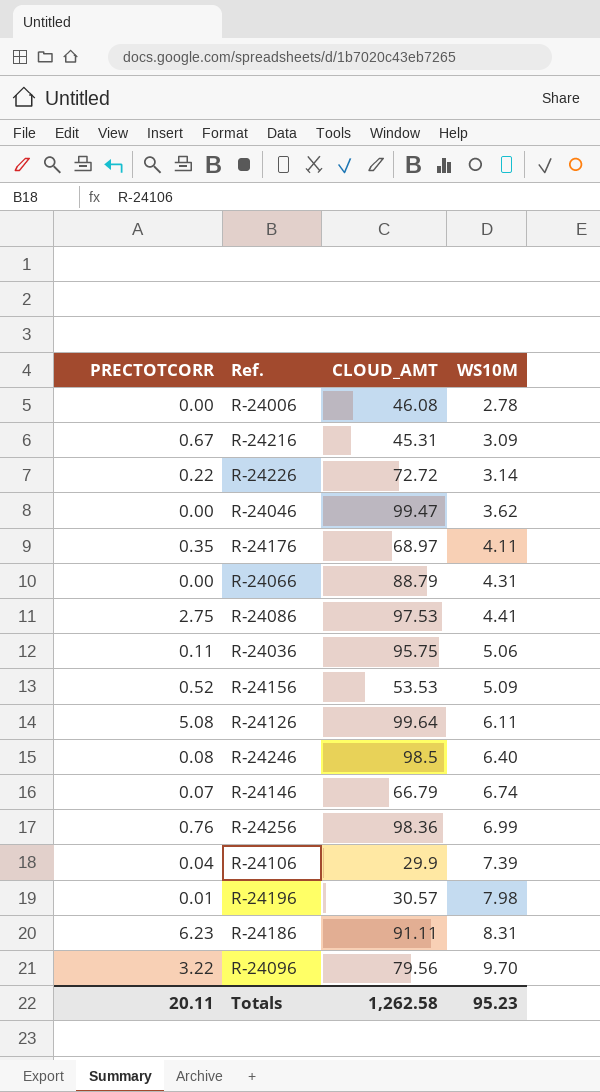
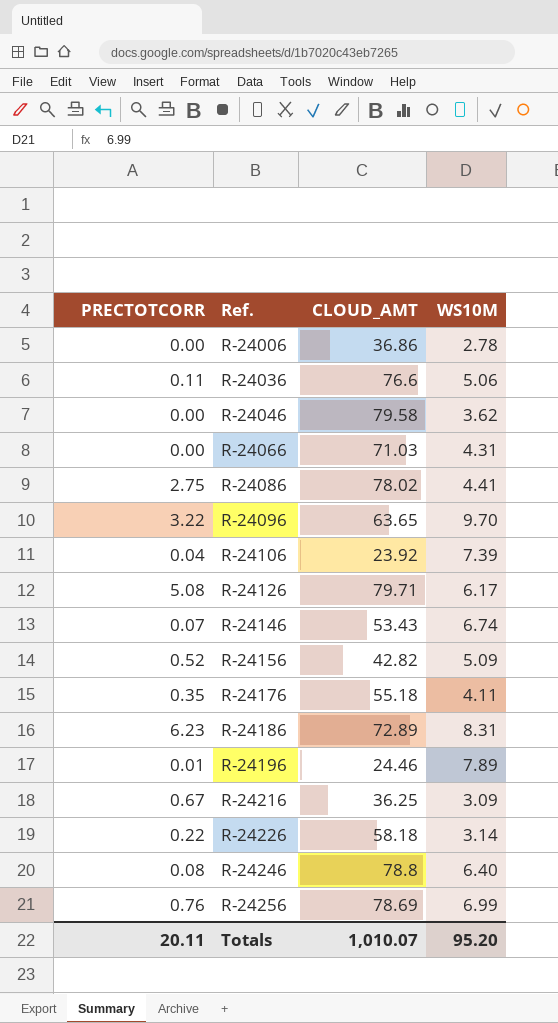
row order: WS10M ascending -> Ref. ascending
R-24006 | CLOUD_AMT: 46.08 -> 36.86
R-24036 | CLOUD_AMT: 95.75 -> 76.6
R-24046 | CLOUD_AMT: 99.47 -> 79.58
R-24066 | CLOUD_AMT: 88.79 -> 71.03
R-24086 | CLOUD_AMT: 97.53 -> 78.02
R-24096 | CLOUD_AMT: 79.56 -> 63.65
R-24106 | CLOUD_AMT: 29.9 -> 23.92
R-24126 | CLOUD_AMT: 99.64 -> 79.71
R-24126 | WS10M: 6.11 -> 6.17
R-24146 | CLOUD_AMT: 66.79 -> 53.43
R-24156 | CLOUD_AMT: 53.53 -> 42.82
R-24176 | CLOUD_AMT: 68.97 -> 55.18
R-24186 | CLOUD_AMT: 91.11 -> 72.89
R-24196 | CLOUD_AMT: 30.57 -> 24.46
R-24196 | WS10M: 7.98 -> 7.89
R-24216 | CLOUD_AMT: 45.31 -> 36.25
R-24226 | CLOUD_AMT: 72.72 -> 58.18
R-24246 | CLOUD_AMT: 98.5 -> 78.8
R-24256 | CLOUD_AMT: 98.36 -> 78.69
Totals | CLOUD_AMT: 1,262.58 -> 1,010.07
Totals | WS10M: 95.23 -> 95.20

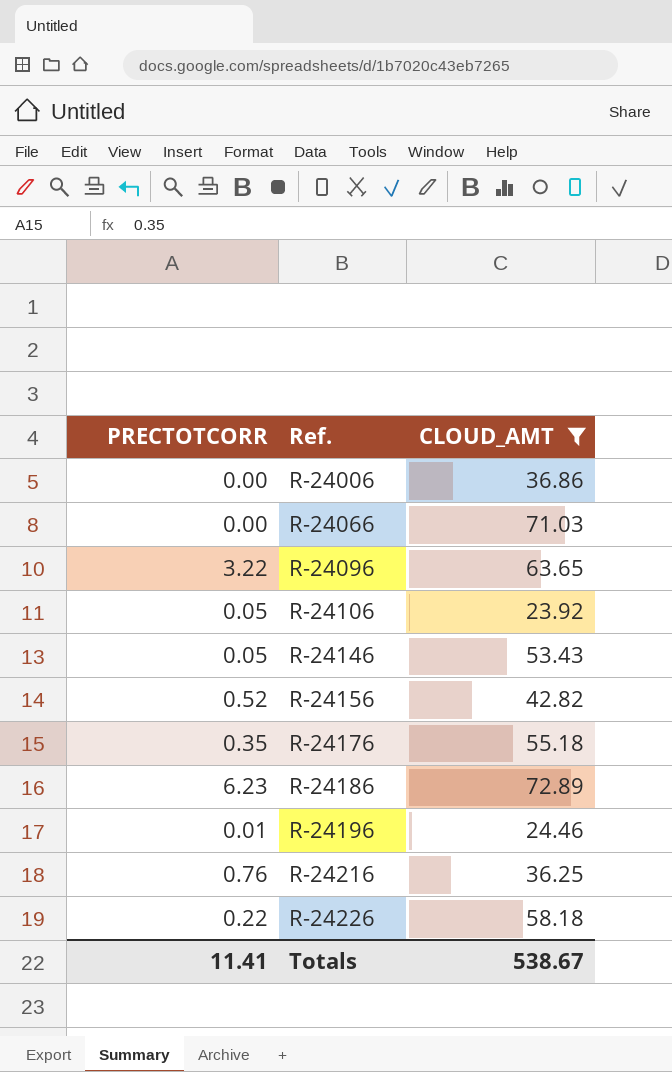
filter: none -> CLOUD_AMT <= 72.89
column WS10M | position: 4 -> none
R-24106 | PRECTOTCORR: 0.04 -> 0.05
R-24146 | PRECTOTCORR: 0.07 -> 0.05
R-24216 | PRECTOTCORR: 0.67 -> 0.76
Totals | PRECTOTCORR: 20.11 -> 11.41
Totals | CLOUD_AMT: 1,010.07 -> 538.67

